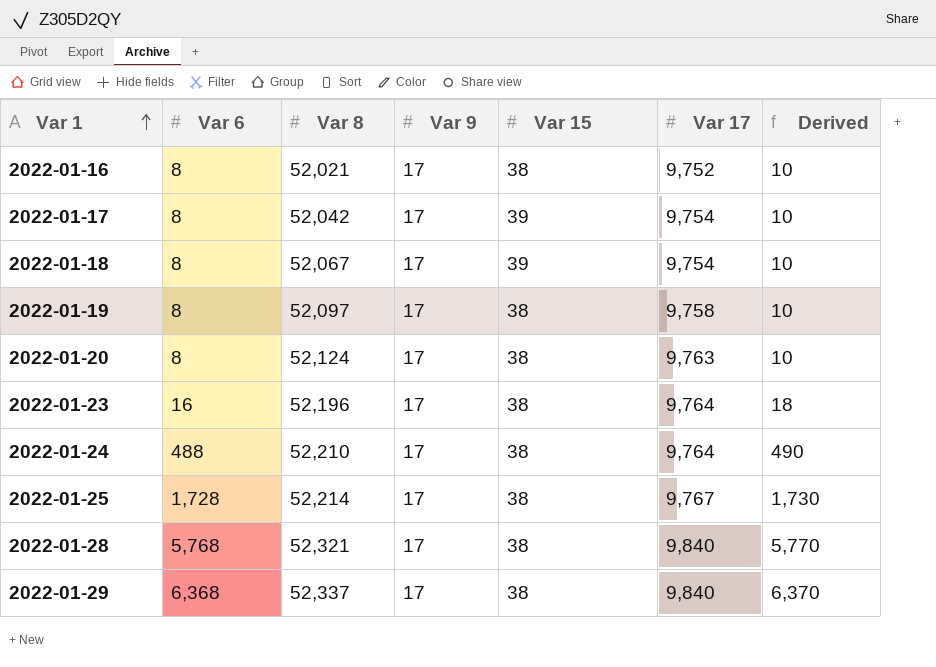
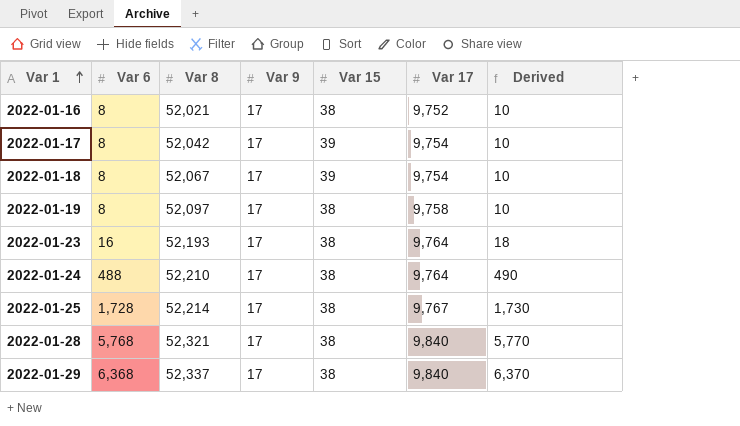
row 2022-01-20: 8 | 52,124 | 17 | 38 | 9,763 | 10 -> none
2022-01-23 | Var 8: 52,196 -> 52,193

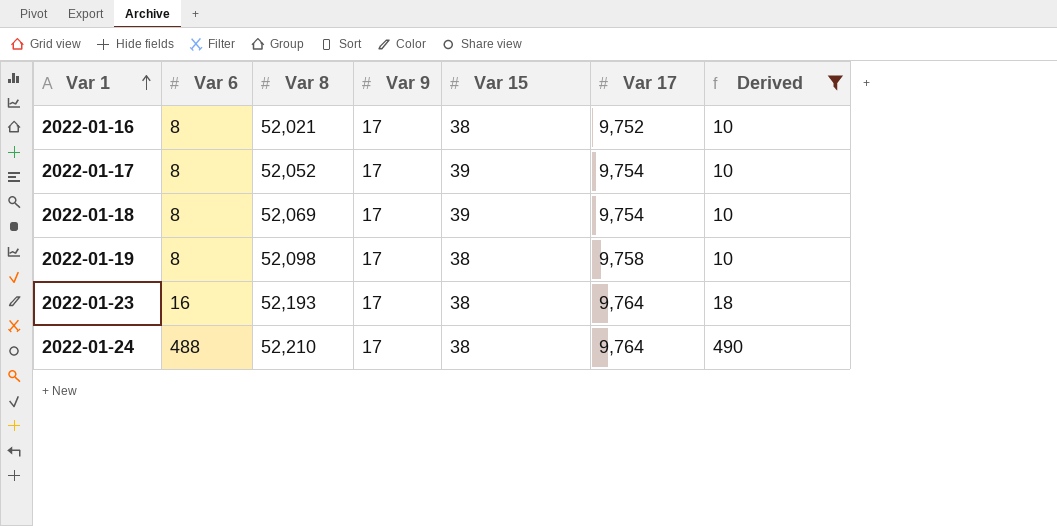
filter: none -> Derived <= 490
2022-01-17 | Var 8: 52,042 -> 52,052
2022-01-18 | Var 8: 52,067 -> 52,069
2022-01-19 | Var 8: 52,097 -> 52,098

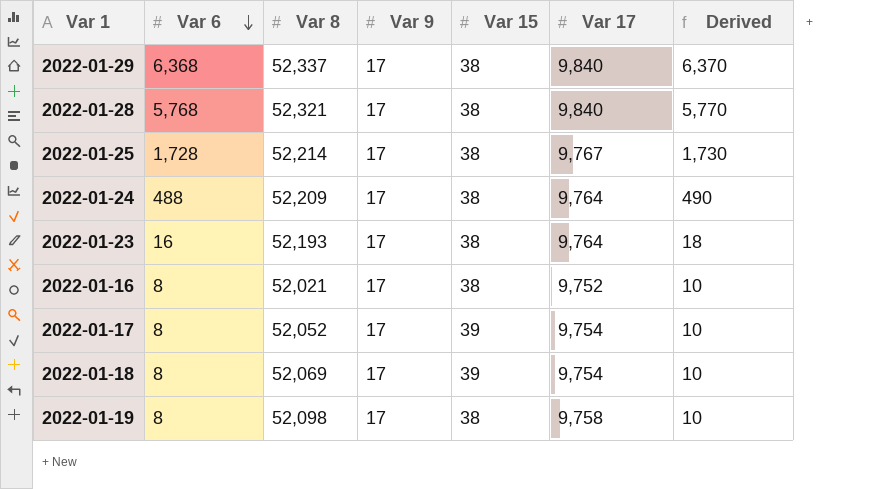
filter: Derived <= 490 -> none
row order: Var 1 ascending -> Var 6 descending
2022-01-24 | Var 8: 52,210 -> 52,209

